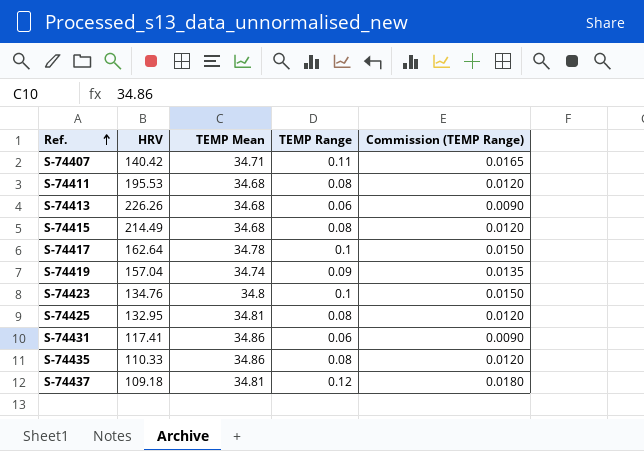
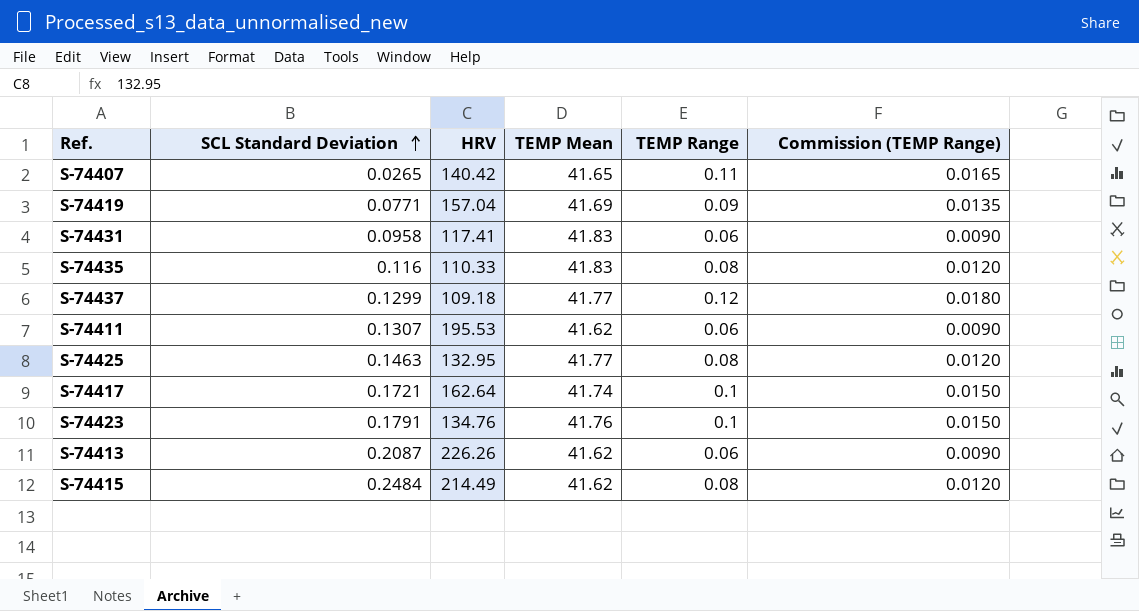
row order: Ref. ascending -> SCL Standard Deviation ascending
column SCL Standard Deviation | position: none -> 2
S-74407 | TEMP Mean: 34.71 -> 41.65
S-74419 | TEMP Mean: 34.74 -> 41.69
S-74431 | TEMP Mean: 34.86 -> 41.83
S-74435 | TEMP Mean: 34.86 -> 41.83
S-74437 | TEMP Mean: 34.81 -> 41.77
S-74411 | TEMP Mean: 34.68 -> 41.62
S-74411 | TEMP Range: 0.08 -> 0.06
S-74411 | Commission (TEMP Range): 0.0120 -> 0.0090
S-74425 | TEMP Mean: 34.81 -> 41.77
S-74417 | TEMP Mean: 34.78 -> 41.74
S-74423 | TEMP Mean: 34.8 -> 41.76
S-74413 | TEMP Mean: 34.68 -> 41.62
S-74415 | TEMP Mean: 34.68 -> 41.62

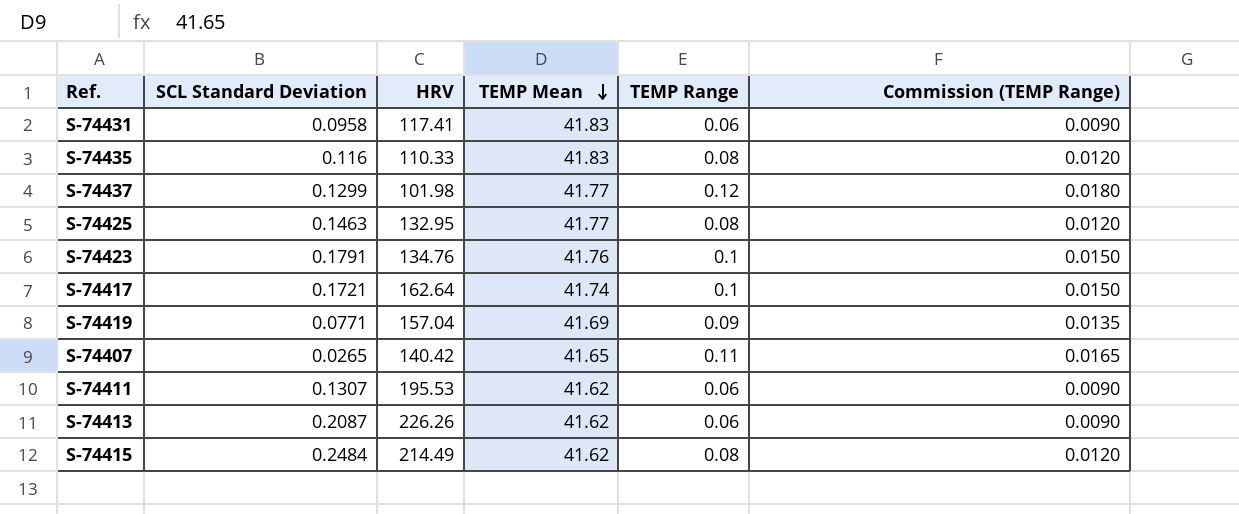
row order: SCL Standard Deviation ascending -> TEMP Mean descending
S-74437 | HRV: 109.18 -> 101.98

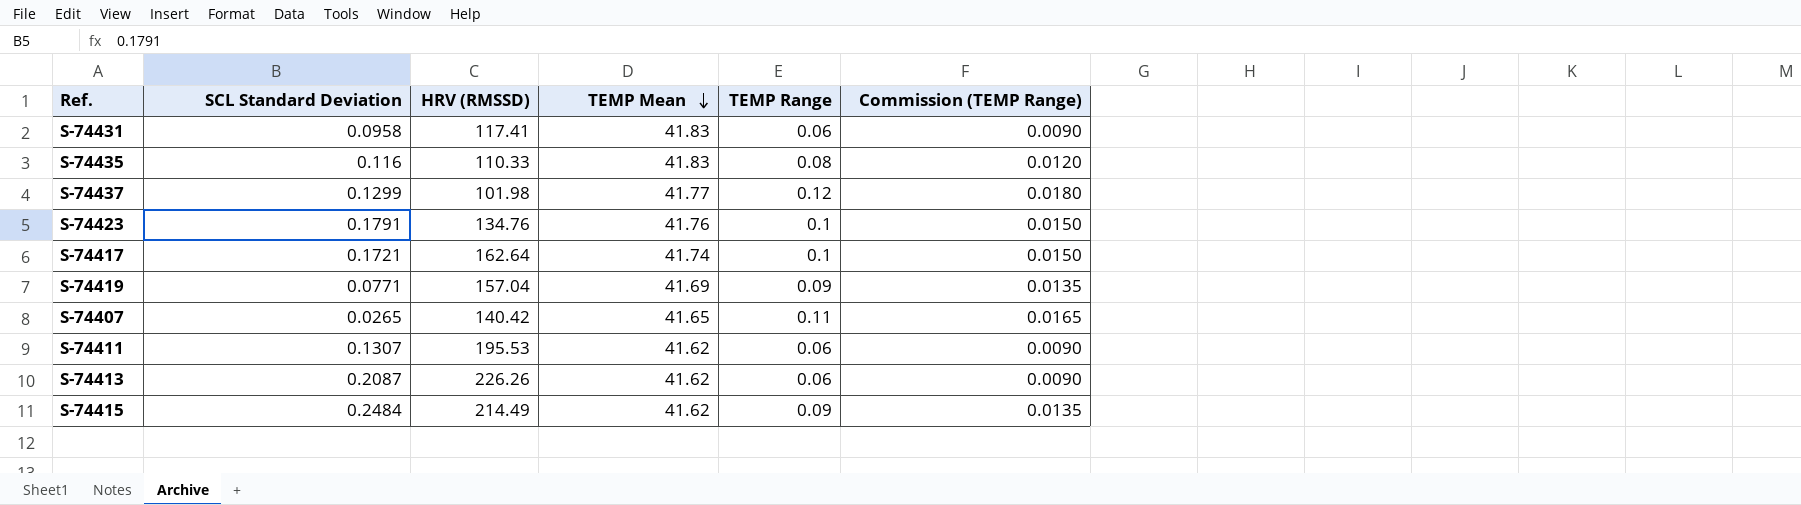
column name: HRV -> HRV (RMSSD)
row S-74425: 0.1463 | 132.95 | 41.77 | 0.08 | 0.0120 -> none
S-74415 | TEMP Range: 0.08 -> 0.09
S-74415 | Commission (TEMP Range): 0.0120 -> 0.0135

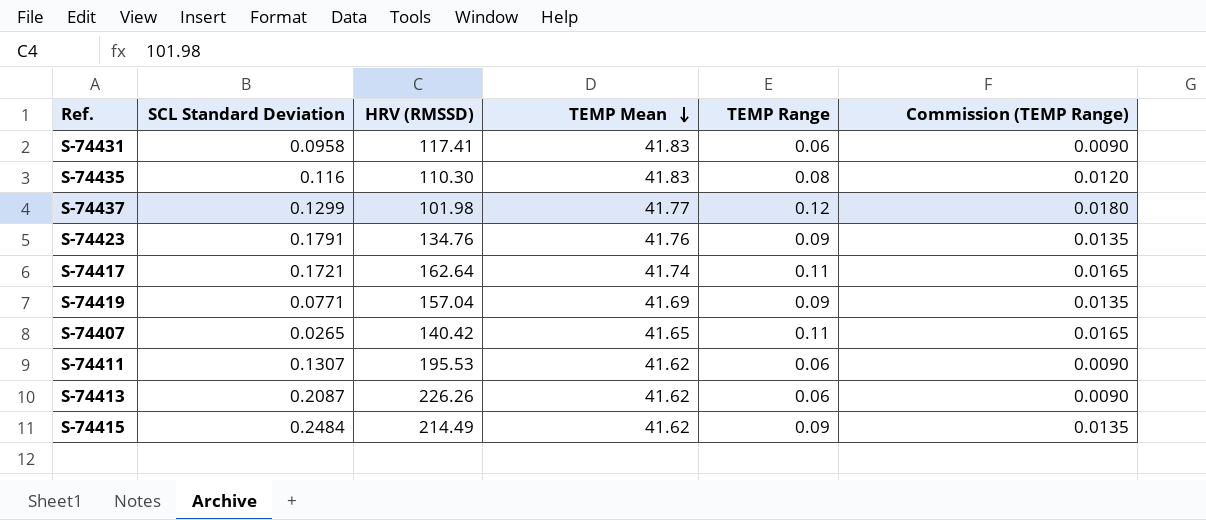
S-74435 | HRV (RMSSD): 110.33 -> 110.30
S-74423 | TEMP Range: 0.1 -> 0.09
S-74423 | Commission (TEMP Range): 0.0150 -> 0.0135
S-74417 | TEMP Range: 0.1 -> 0.11
S-74417 | Commission (TEMP Range): 0.0150 -> 0.0165

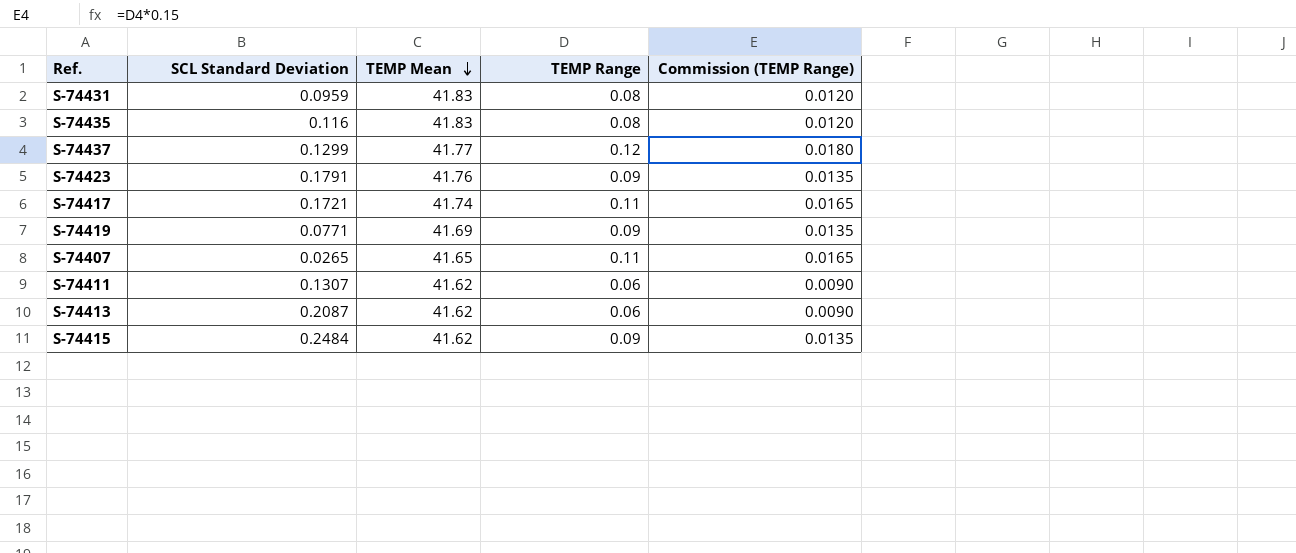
column HRV (RMSSD) | position: 3 -> none
S-74431 | SCL Standard Deviation: 0.0958 -> 0.0959
S-74431 | TEMP Range: 0.06 -> 0.08
S-74431 | Commission (TEMP Range): 0.0090 -> 0.0120

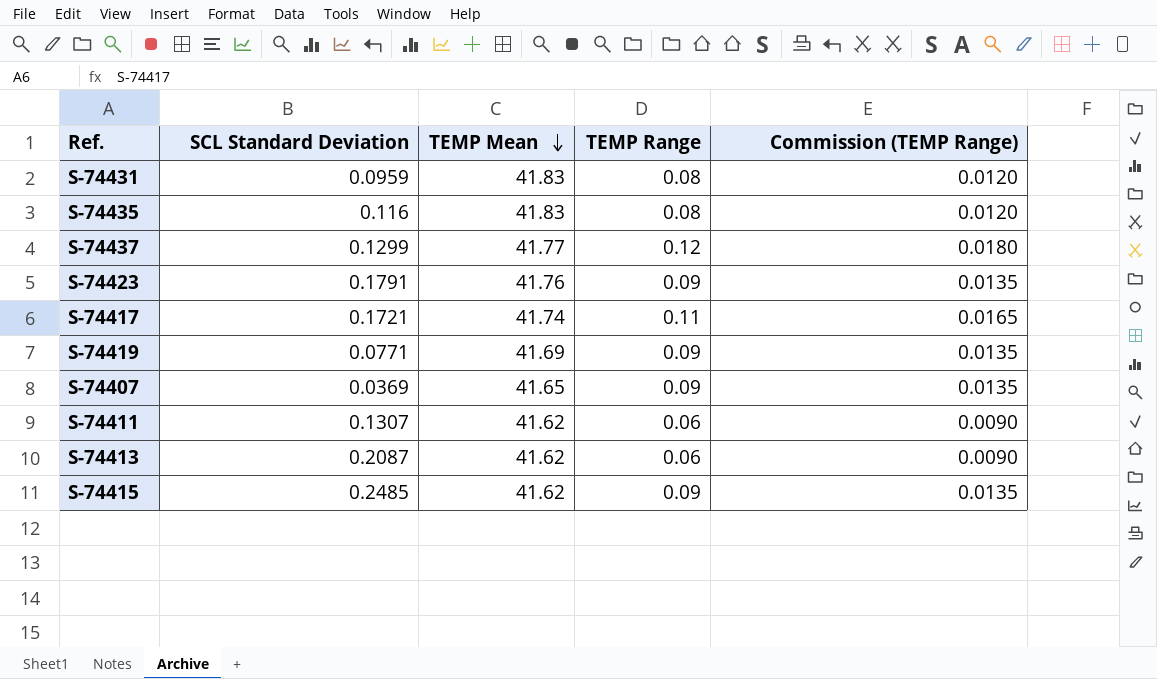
S-74407 | SCL Standard Deviation: 0.0265 -> 0.0369
S-74407 | TEMP Range: 0.11 -> 0.09
S-74407 | Commission (TEMP Range): 0.0165 -> 0.0135
S-74415 | SCL Standard Deviation: 0.2484 -> 0.2485

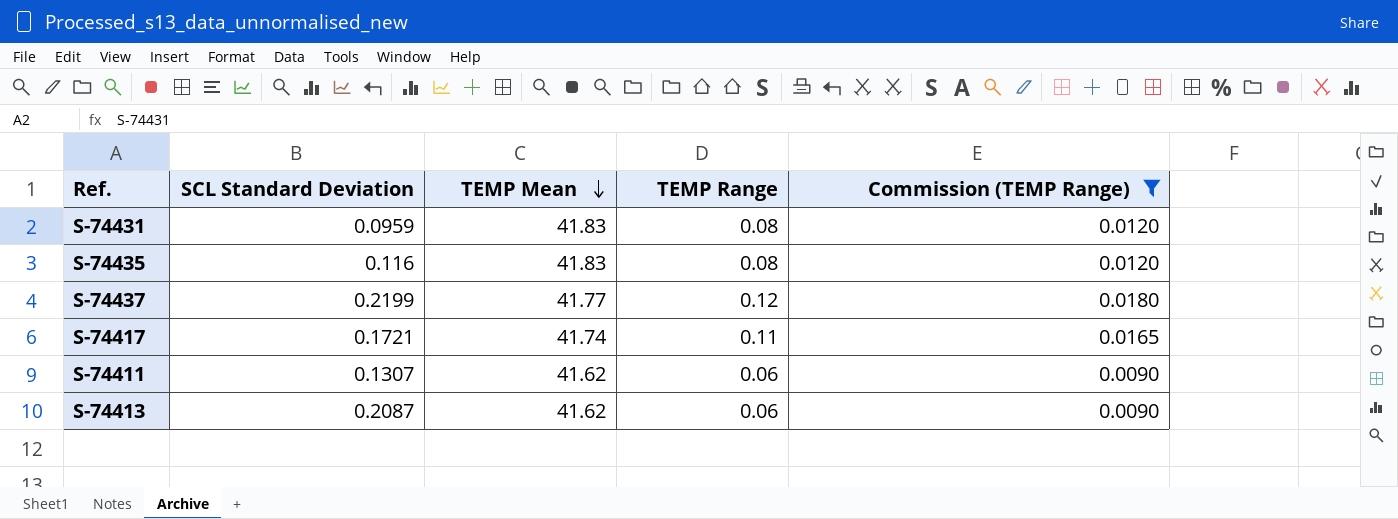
filter: none -> Commission (TEMP Range) != 0.0135
S-74437 | SCL Standard Deviation: 0.1299 -> 0.2199

